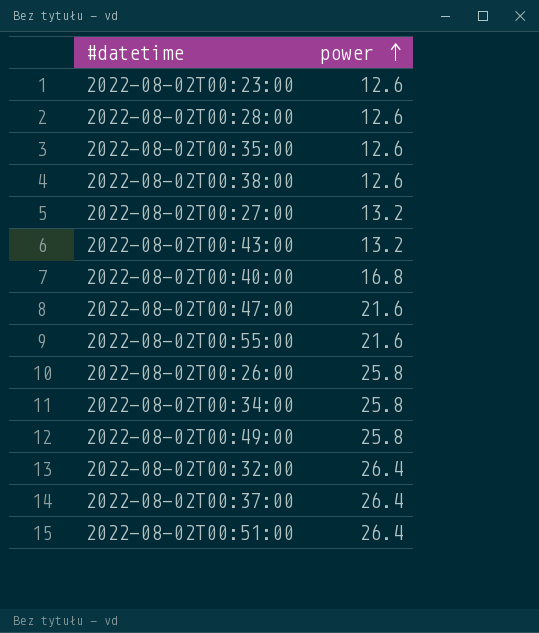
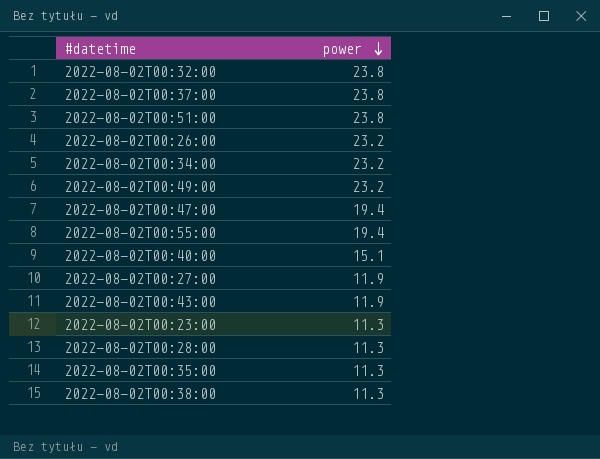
row order: power ascending -> power descending
2022-08-02T00:32:00 | power: 26.4 -> 23.8
2022-08-02T00:37:00 | power: 26.4 -> 23.8
2022-08-02T00:51:00 | power: 26.4 -> 23.8
2022-08-02T00:26:00 | power: 25.8 -> 23.2
2022-08-02T00:34:00 | power: 25.8 -> 23.2
2022-08-02T00:49:00 | power: 25.8 -> 23.2
2022-08-02T00:47:00 | power: 21.6 -> 19.4
2022-08-02T00:55:00 | power: 21.6 -> 19.4
2022-08-02T00:40:00 | power: 16.8 -> 15.1
2022-08-02T00:27:00 | power: 13.2 -> 11.9
2022-08-02T00:43:00 | power: 13.2 -> 11.9
2022-08-02T00:23:00 | power: 12.6 -> 11.3
2022-08-02T00:28:00 | power: 12.6 -> 11.3
2022-08-02T00:35:00 | power: 12.6 -> 11.3
2022-08-02T00:38:00 | power: 12.6 -> 11.3

